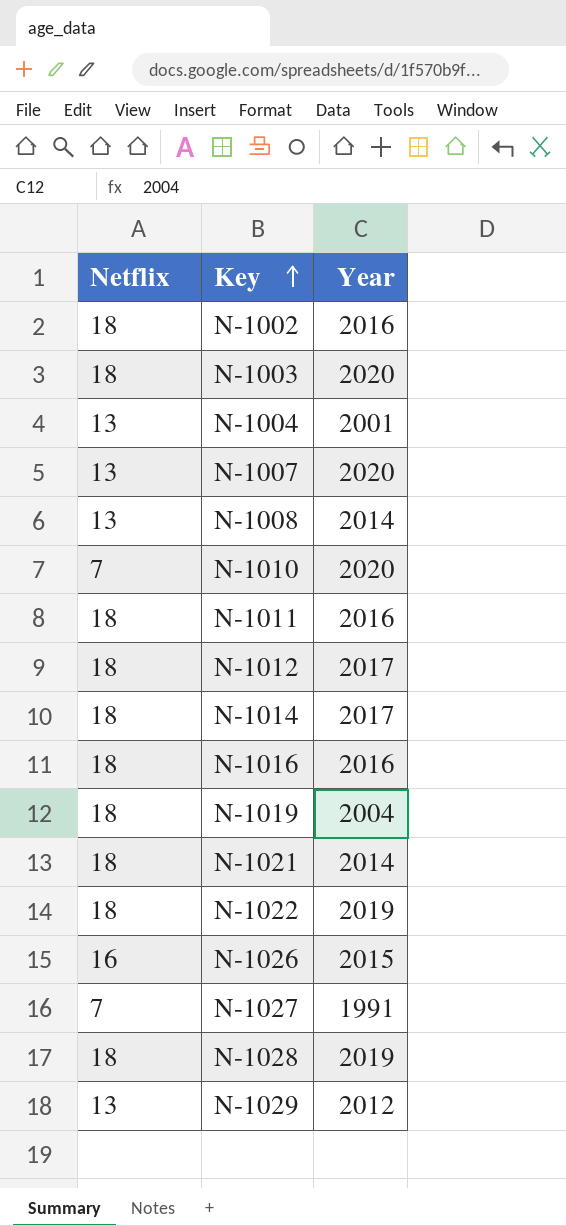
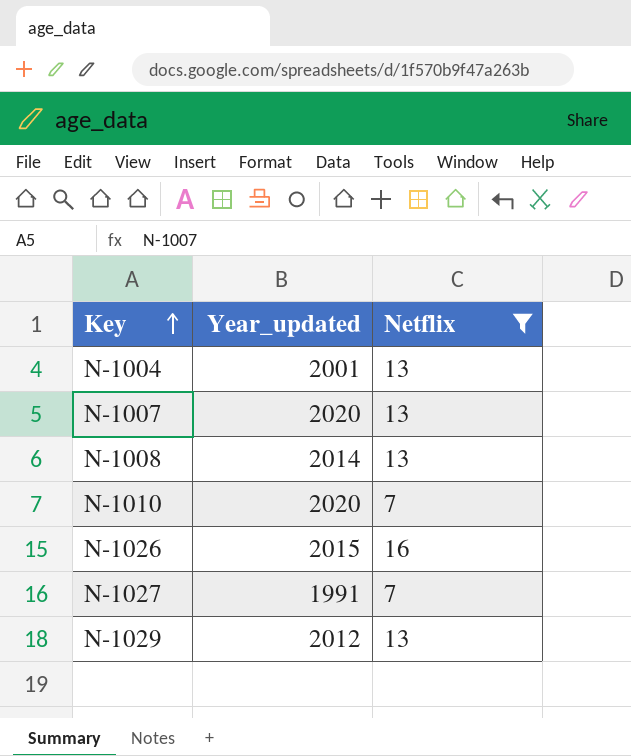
filter: none -> Netflix != 18
column name: Year -> Year_updated
column Netflix | position: 1 -> 3

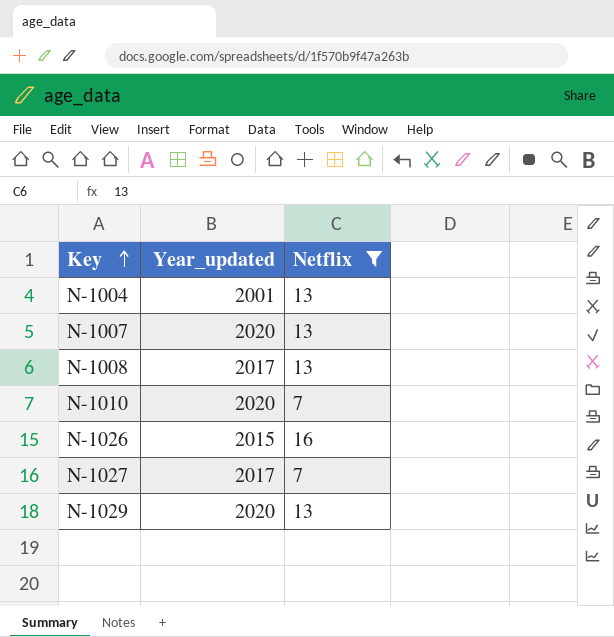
N-1008 | Year_updated: 2014 -> 2017
N-1027 | Year_updated: 1991 -> 2017
N-1029 | Year_updated: 2012 -> 2020

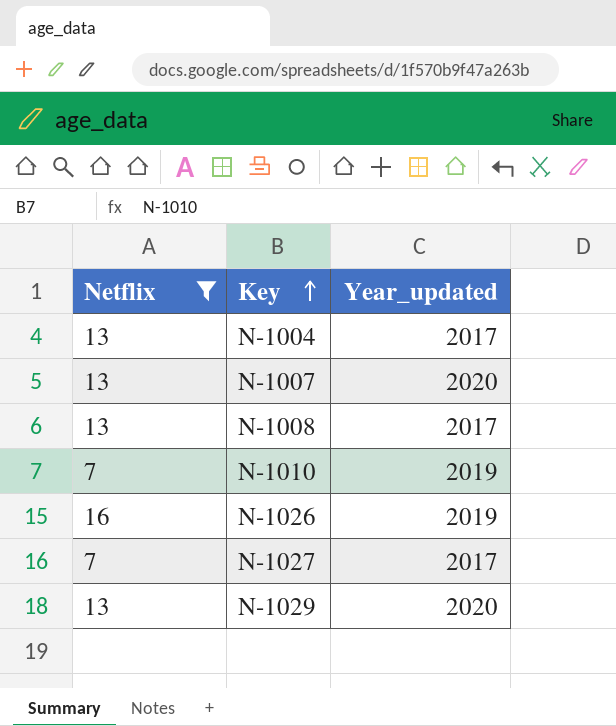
column Netflix | position: 3 -> 1
N-1004 | Year_updated: 2001 -> 2017
N-1010 | Year_updated: 2020 -> 2019
N-1026 | Year_updated: 2015 -> 2019

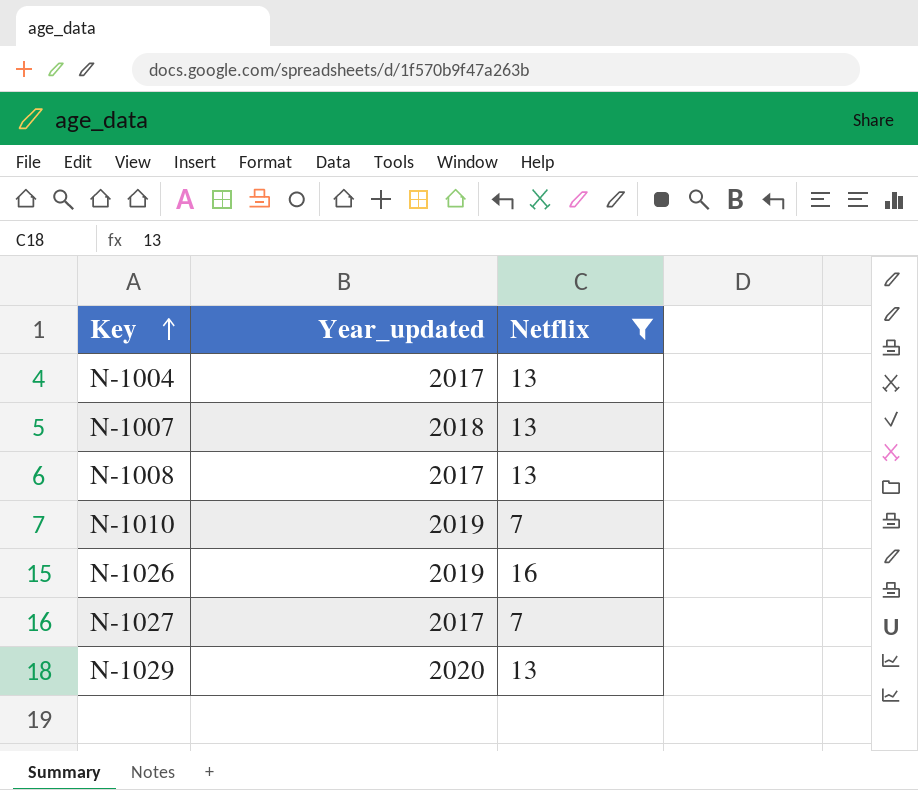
column Netflix | position: 1 -> 3
N-1007 | Year_updated: 2020 -> 2018

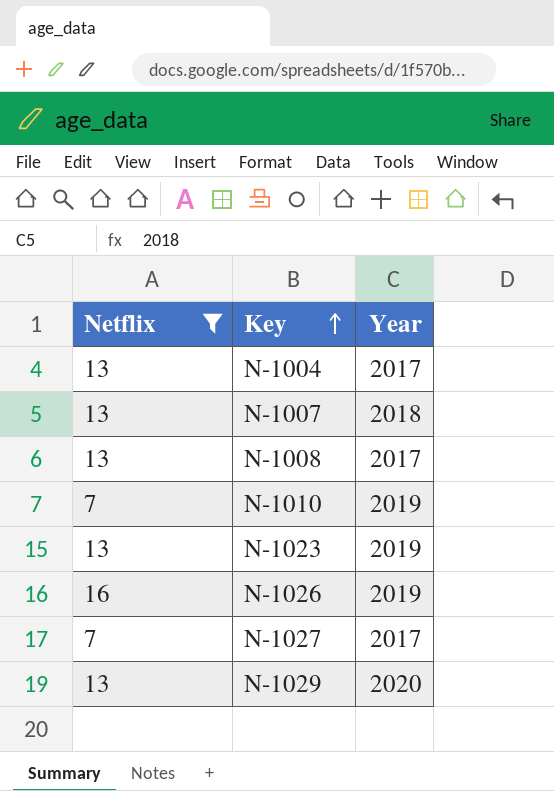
column Netflix | position: 3 -> 1
column name: Year_updated -> Year
row N-1023: none -> 13 | 2019

